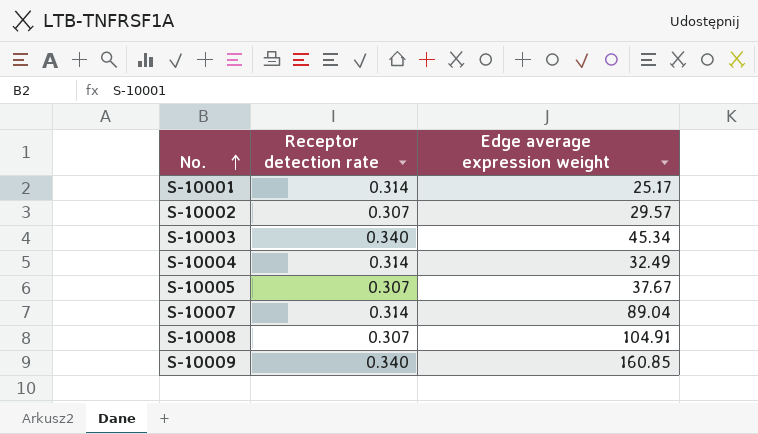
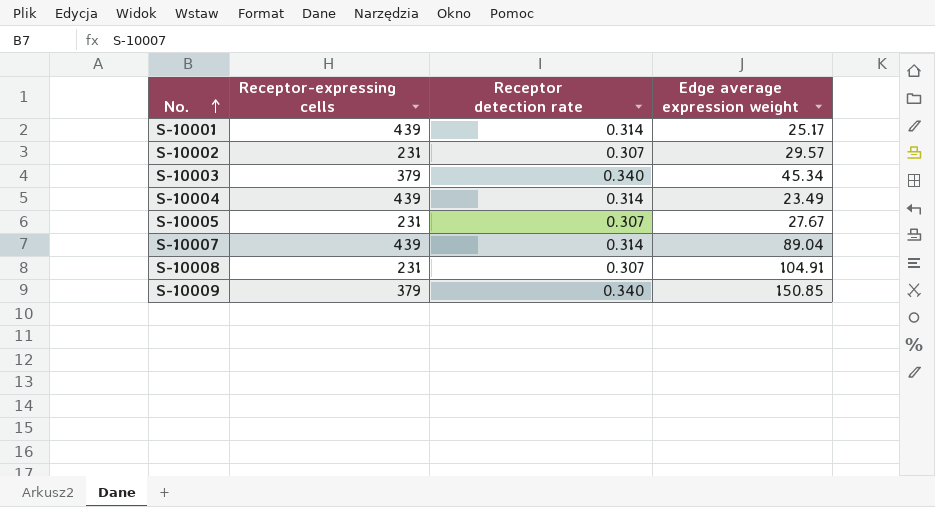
column Receptor-expressing cells | position: none -> 2
S-10004 | Edge average expression weight: 32.49 -> 23.49
S-10005 | Edge average expression weight: 37.67 -> 27.67
S-10009 | Edge average expression weight: 160.85 -> 150.85

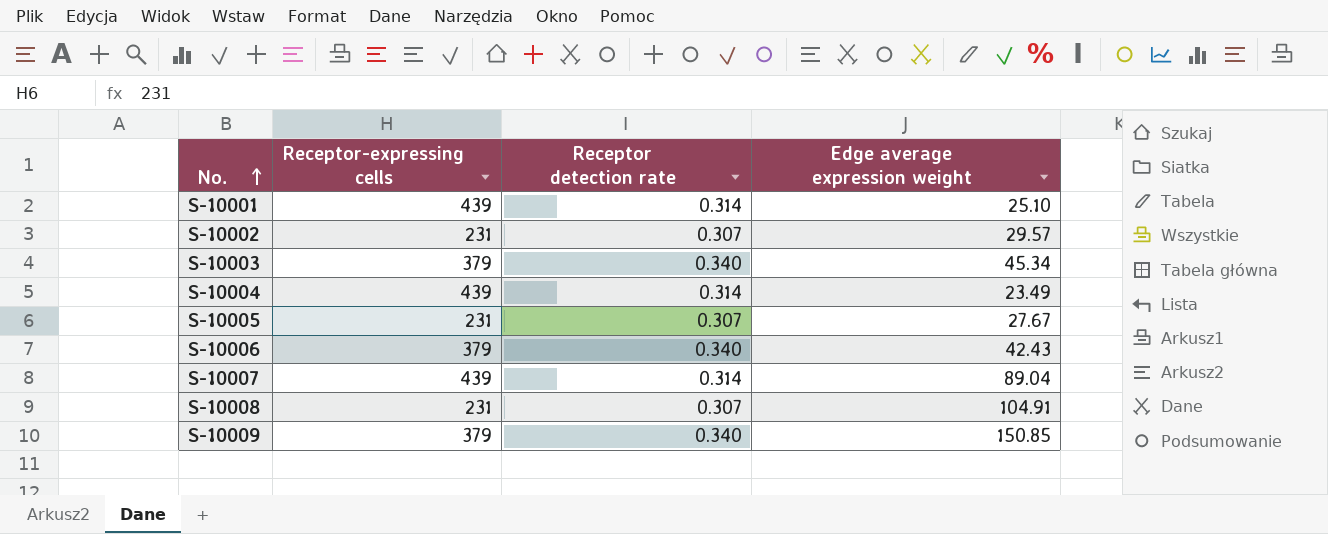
S-10001 | Edge average expression weight: 25.17 -> 25.10
row S-10006: none -> 379 | 0.340 | 42.43

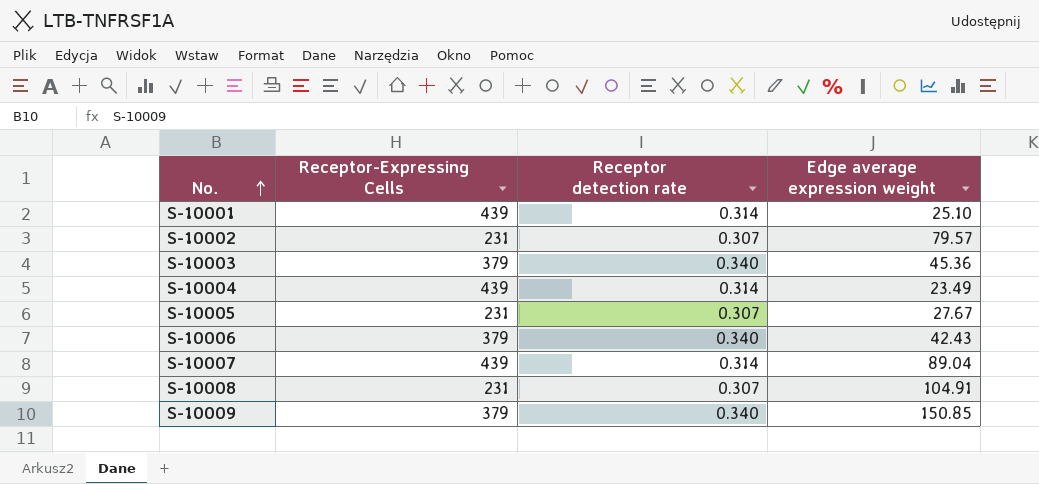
column name: Receptor-expressing cells -> Receptor-Expressing Cells
S-10002 | Edge average expression weight: 29.57 -> 79.57
S-10003 | Edge average expression weight: 45.34 -> 45.36

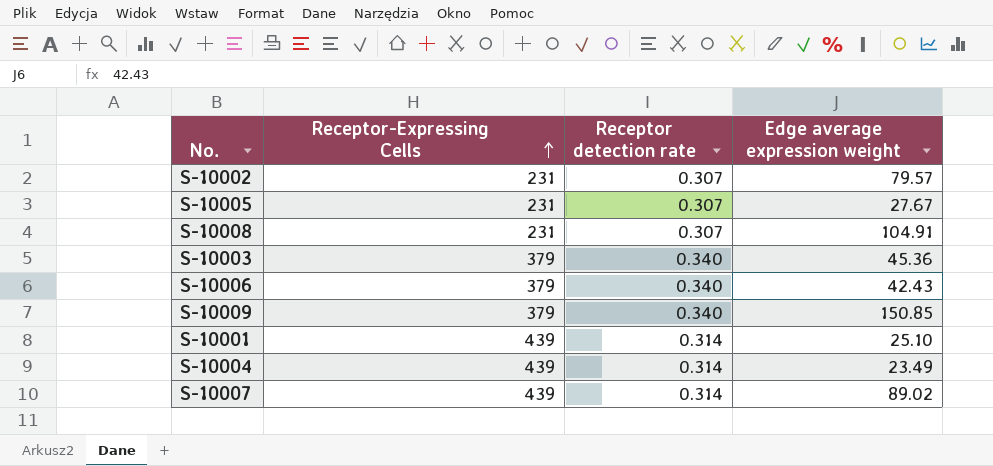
row order: No. ascending -> Receptor-Expressing Cells ascending
S-10007 | Edge average expression weight: 89.04 -> 89.02

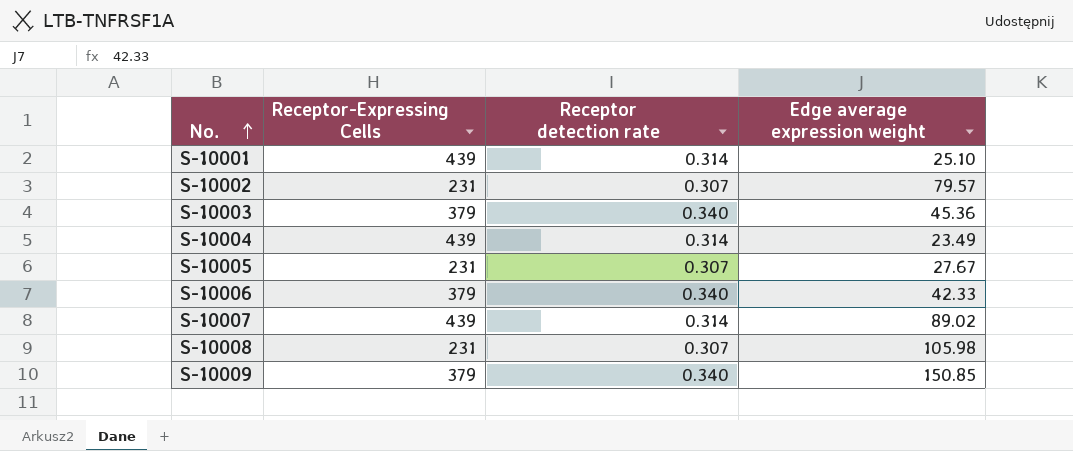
row order: Receptor-Expressing Cells ascending -> No. ascending
S-10006 | Edge average expression weight: 42.43 -> 42.33
S-10008 | Edge average expression weight: 104.91 -> 105.98

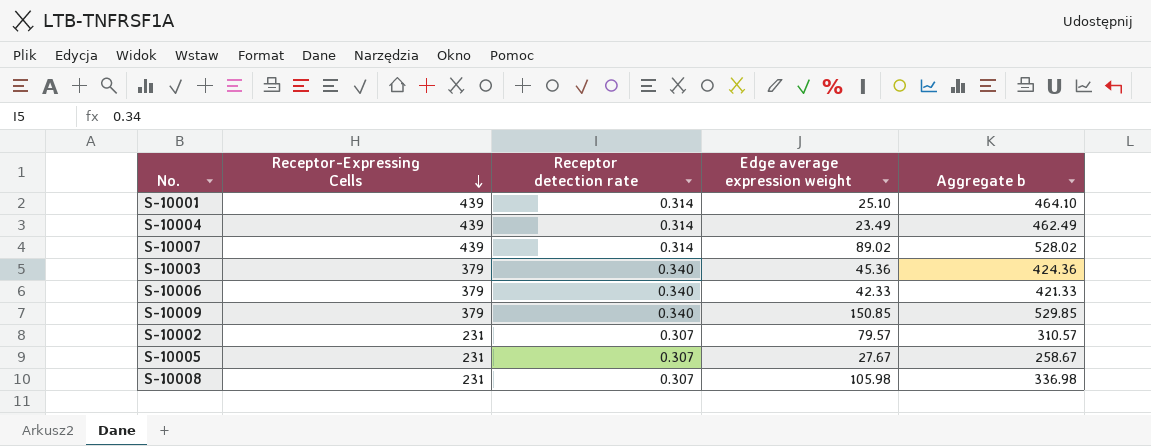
row order: No. ascending -> Receptor-Expressing Cells descending
column Aggregate b | formula: none -> [Receptor-Expressing Cells] + [Edge average expression weight]

